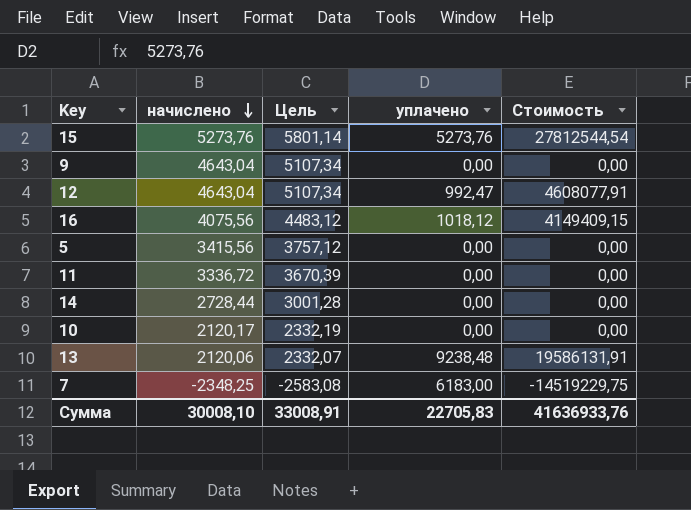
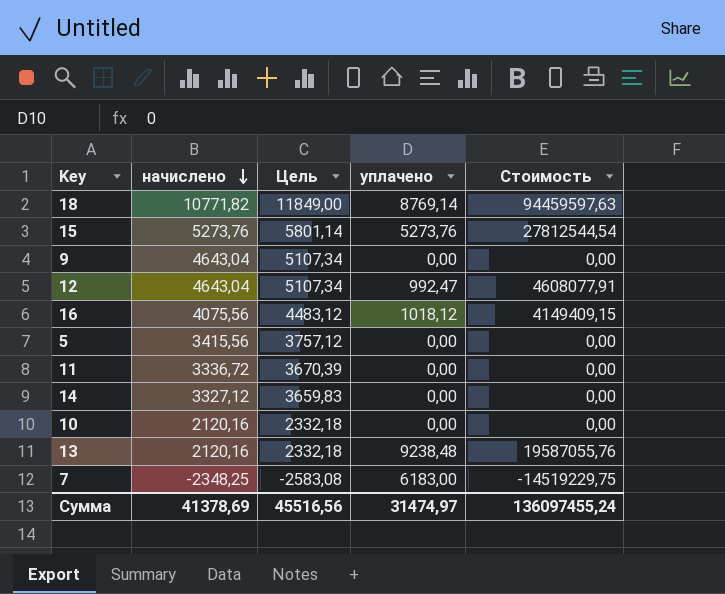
row 18: none -> 10771,82 | 11849,00 | 8769,14 | 94459597,63
14 | начислено: 2728,44 -> 3327,12
14 | Цель: 3001,28 -> 3659,83
10 | начислено: 2120,17 -> 2120,16
10 | Цель: 2332,19 -> 2332,18
13 | начислено: 2120,06 -> 2120,16
13 | Цель: 2332,07 -> 2332,18
13 | Стоимость: 19586131,91 -> 19587055,76
Сумма | начислено: 30008,10 -> 41378,69
Сумма | Цель: 33008,91 -> 45516,56
Сумма | уплачено: 22705,83 -> 31474,97
Сумма | Стоимость: 41636933,76 -> 136097455,24

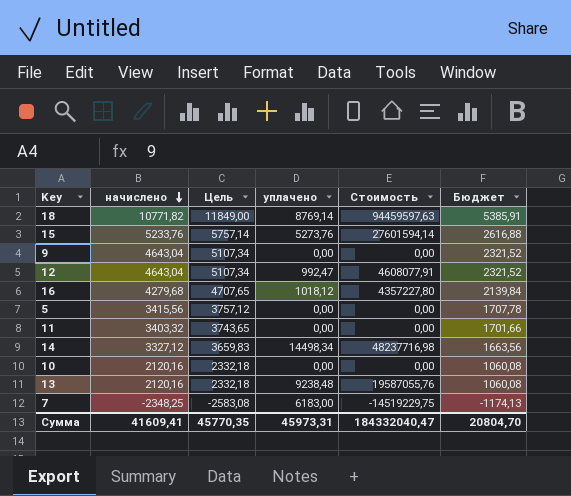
column Бюджет | formula: none -> [начислено] * 0,5
15 | начислено: 5273,76 -> 5233,76
15 | Цель: 5801,14 -> 5757,14
15 | Стоимость: 27812544,54 -> 27601594,14
16 | начислено: 4075,56 -> 4279,68
16 | Цель: 4483,12 -> 4707,65
16 | Стоимость: 4149409,15 -> 4357227,80
11 | начислено: 3336,72 -> 3403,32
11 | Цель: 3670,39 -> 3743,65
14 | уплачено: 0,00 -> 14498,34
14 | Стоимость: 0,00 -> 48237716,98
Сумма | начислено: 41378,69 -> 41609,41
Сумма | Цель: 45516,56 -> 45770,35
Сумма | уплачено: 31474,97 -> 45973,31
Сумма | Стоимость: 136097455,24 -> 184332040,47

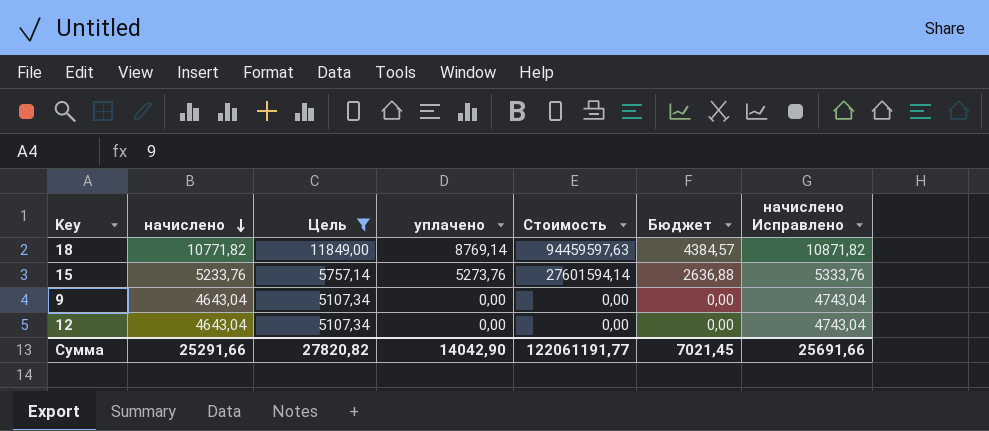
filter: none -> Цель >= 5107,34
column Бюджет | formula: [начислено] * 0,5 -> [уплачено] * 0,5
column начислено Исправлено | formula: none -> [начислено] + 100
12 | уплачено: 992,47 -> 0,00
12 | Стоимость: 4608077,91 -> 0,00
Сумма | начислено: 41609,41 -> 25291,66
Сумма | Цель: 45770,35 -> 27820,82
Сумма | уплачено: 45973,31 -> 14042,90
Сумма | Стоимость: 184332040,47 -> 122061191,77
Сумма | Бюджет: 20804,70 -> 7021,45

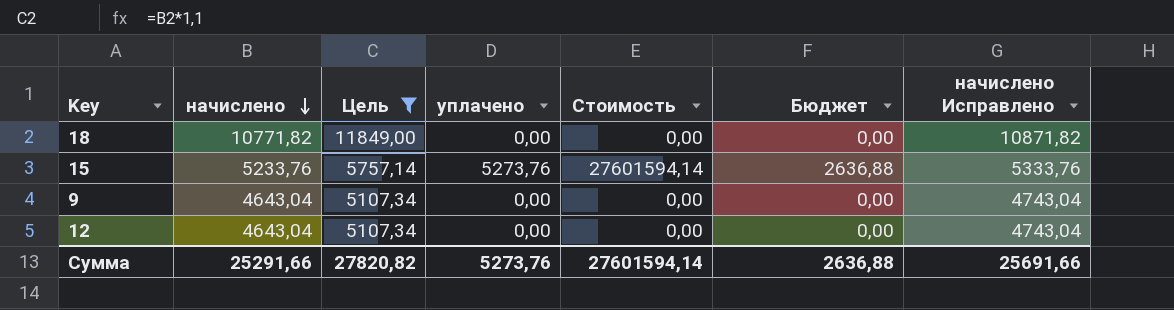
18 | уплачено: 8769,14 -> 0,00
18 | Стоимость: 94459597,63 -> 0,00
18 | Бюджет: 4384,57 -> 0,00
Сумма | уплачено: 14042,90 -> 5273,76
Сумма | Стоимость: 122061191,77 -> 27601594,14
Сумма | Бюджет: 7021,45 -> 2636,88

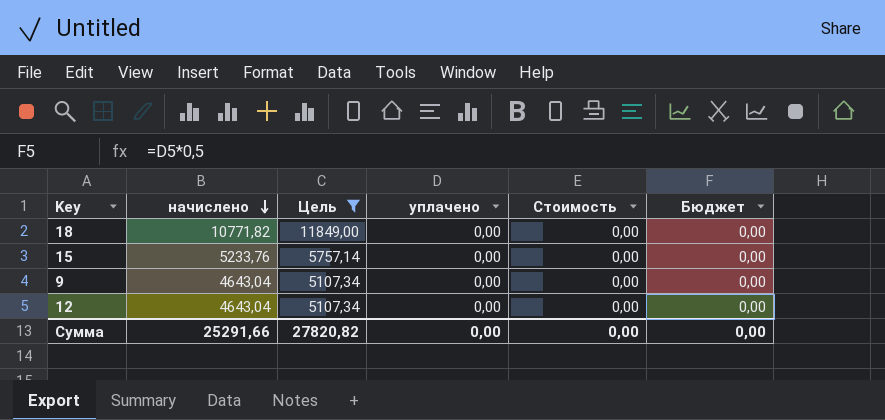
column начислено Исправлено | formula: [начислено] + 100 -> none
15 | уплачено: 5273,76 -> 0,00
15 | Стоимость: 27601594,14 -> 0,00
15 | Бюджет: 2636,88 -> 0,00
Сумма | уплачено: 5273,76 -> 0,00
Сумма | Стоимость: 27601594,14 -> 0,00
Сумма | Бюджет: 2636,88 -> 0,00

